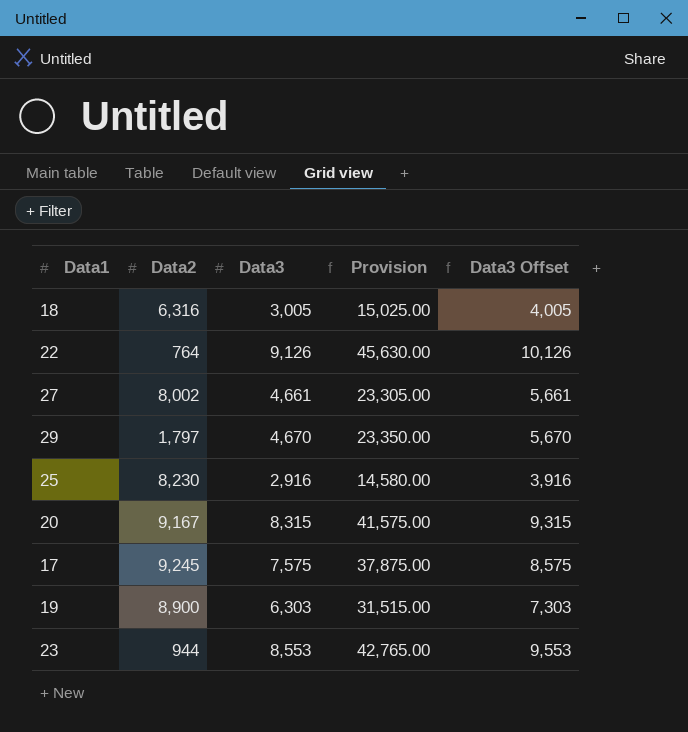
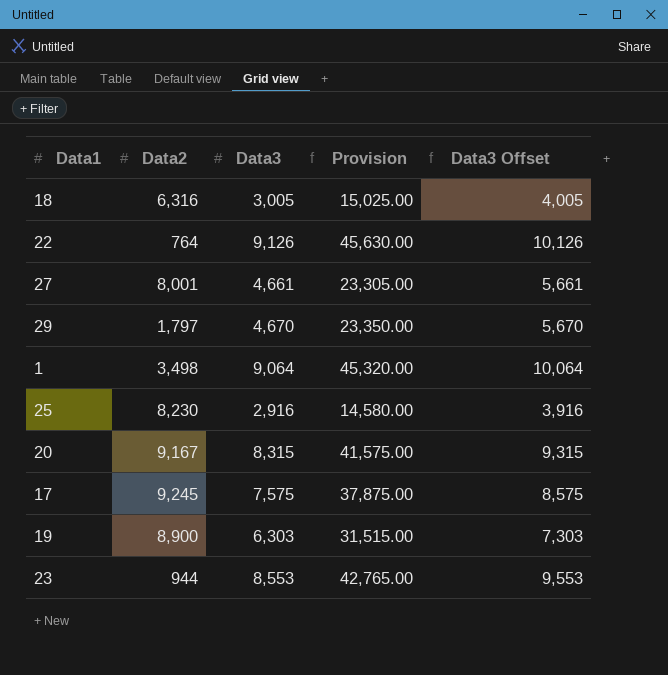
27 | Data2: 8,002 -> 8,001
row 1: none -> 3,498 | 9,064 | 45,320.00 | 10,064

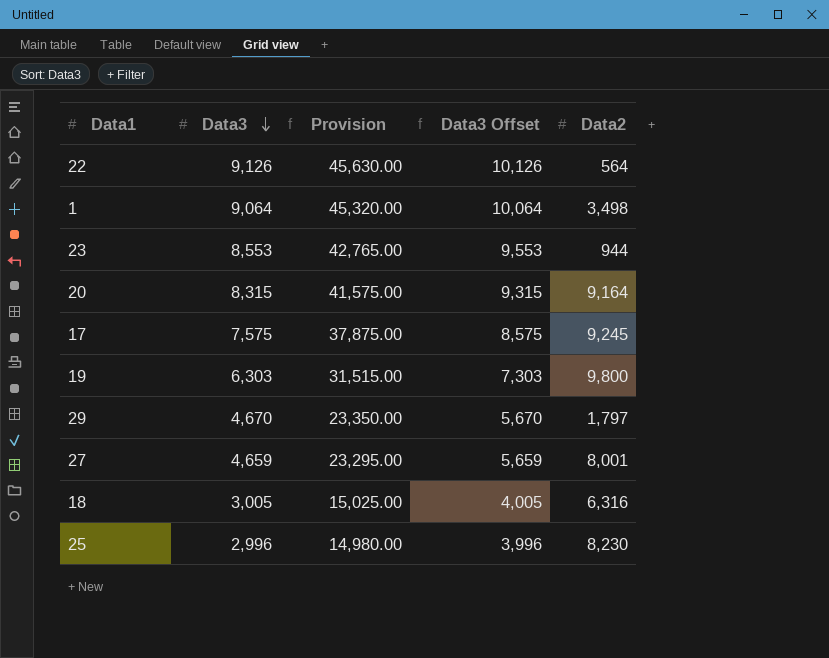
row order: none -> Data3 descending
column Data2 | position: 2 -> 5
22 | Data2: 764 -> 564
20 | Data2: 9,167 -> 9,164
19 | Data2: 8,900 -> 9,800
27 | Data3: 4,661 -> 4,659
27 | Provision: 23,305.00 -> 23,295.00
27 | Data3 Offset: 5,661 -> 5,659
25 | Data3: 2,916 -> 2,996
25 | Provision: 14,580.00 -> 14,980.00
25 | Data3 Offset: 3,916 -> 3,996

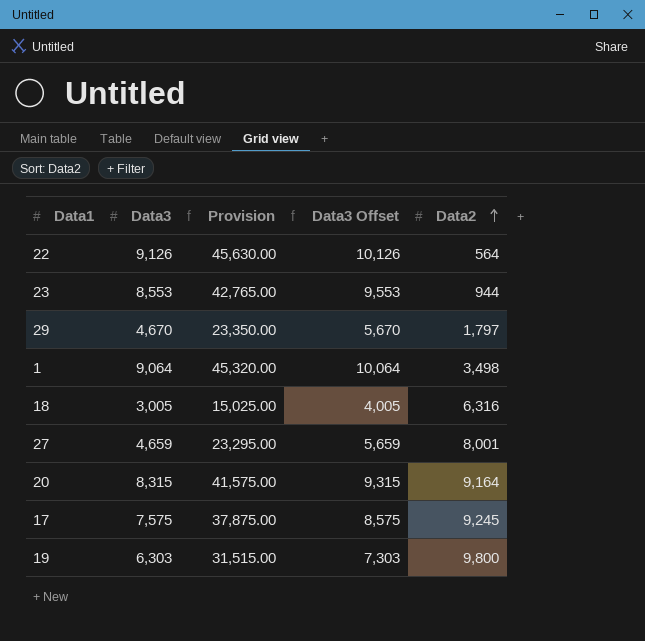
row order: Data3 descending -> Data2 ascending
row 25: 2,996 | 14,980.00 | 3,996 | 8,230 -> none

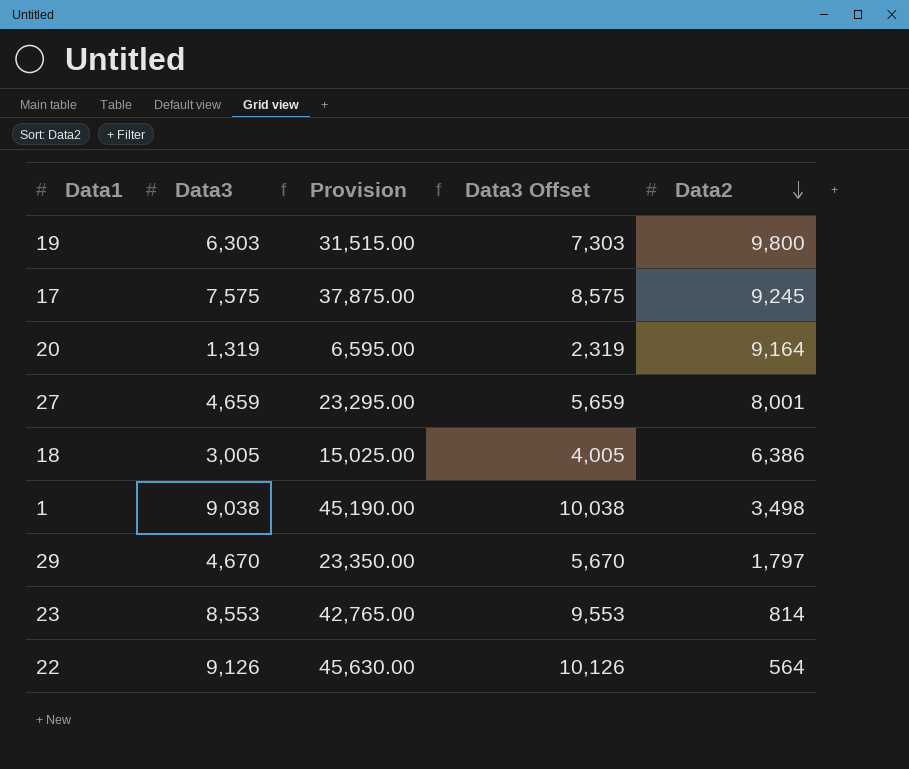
row order: Data2 ascending -> Data2 descending
20 | Data3: 8,315 -> 1,319
20 | Provision: 41,575.00 -> 6,595.00
20 | Data3 Offset: 9,315 -> 2,319
18 | Data2: 6,316 -> 6,386
1 | Data3: 9,064 -> 9,038
1 | Provision: 45,320.00 -> 45,190.00
1 | Data3 Offset: 10,064 -> 10,038
23 | Data2: 944 -> 814

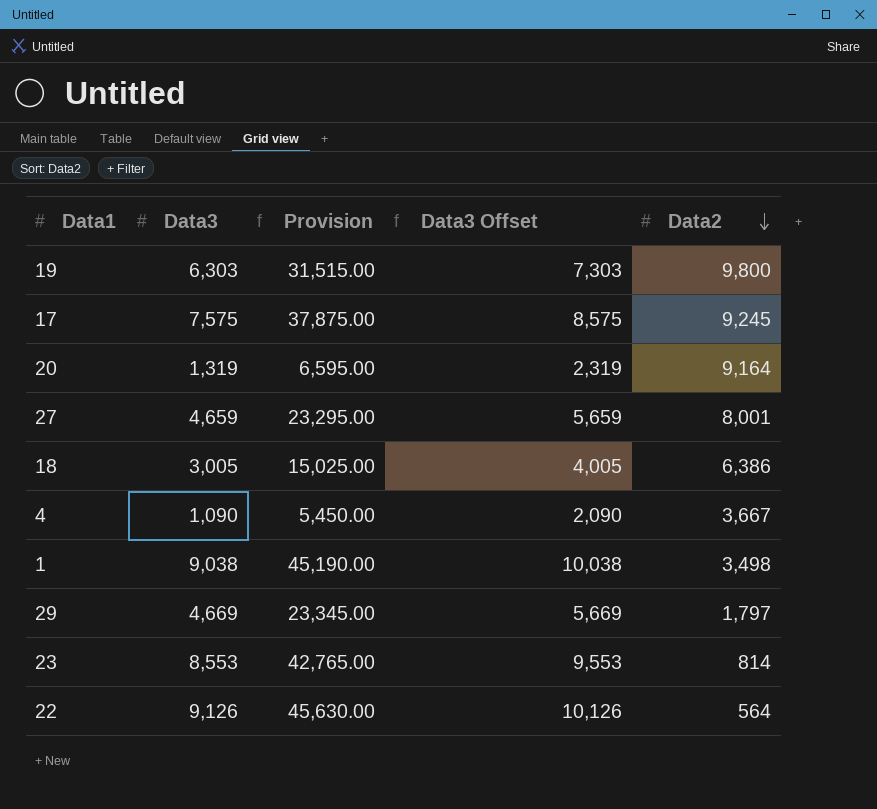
row 4: none -> 1,090 | 5,450.00 | 2,090 | 3,667
29 | Data3: 4,670 -> 4,669
29 | Provision: 23,350.00 -> 23,345.00
29 | Data3 Offset: 5,670 -> 5,669

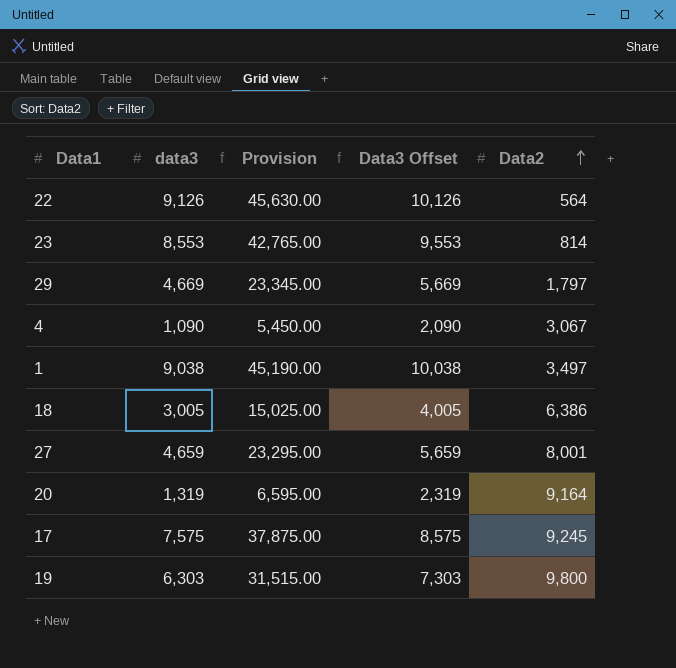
row order: Data2 descending -> Data2 ascending
column name: Data3 -> data3
4 | Data2: 3,667 -> 3,067
1 | Data2: 3,498 -> 3,497

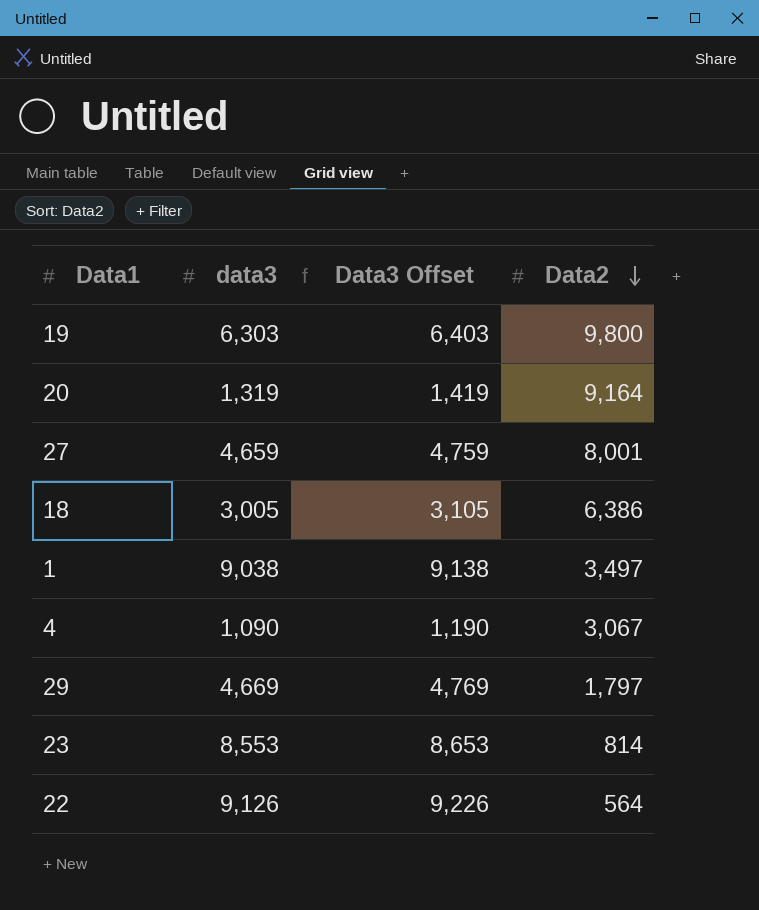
row order: Data2 ascending -> Data2 descending
column Provision | formula: [data3] * 5 -> none
column Data3 Offset | formula: [data3] + 1000 -> [data3] + 100
row 17: 7,575 | 37,875.00 | 8,575 | 9,245 -> none

